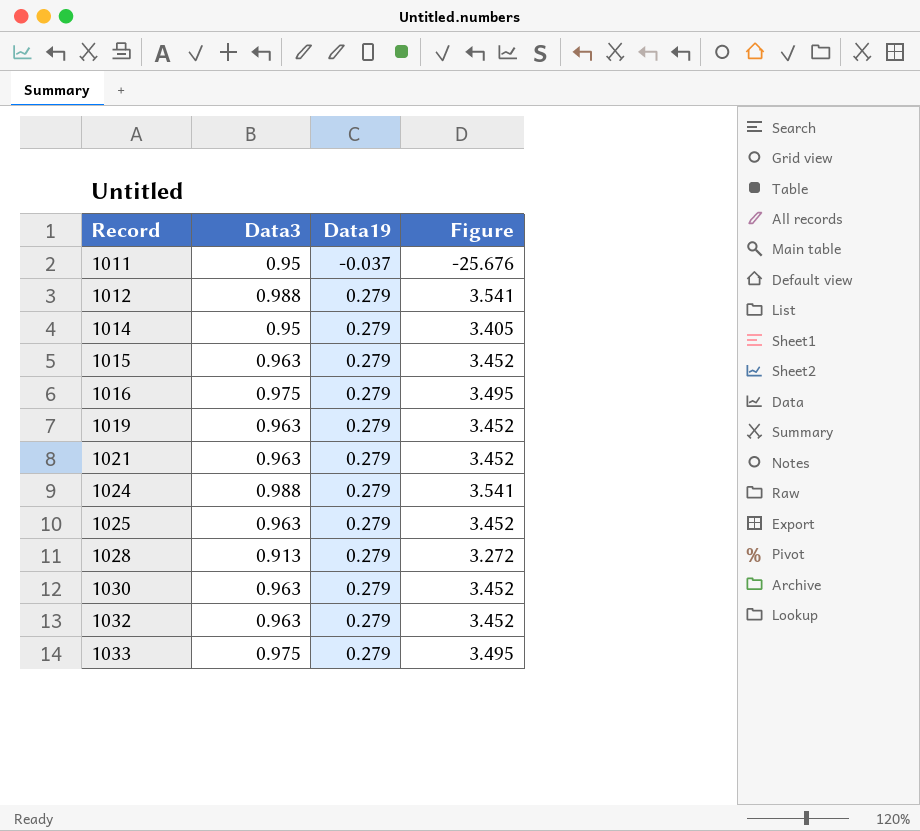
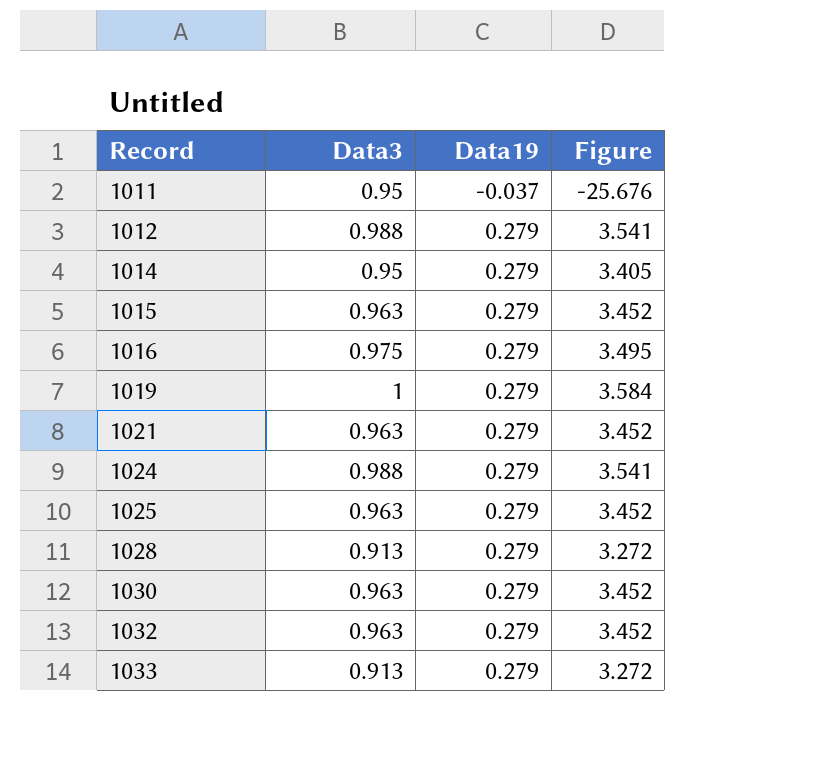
1019 | Data3: 0.963 -> 1
1019 | Figure: 3.452 -> 3.584
1033 | Data3: 0.975 -> 0.913
1033 | Figure: 3.495 -> 3.272

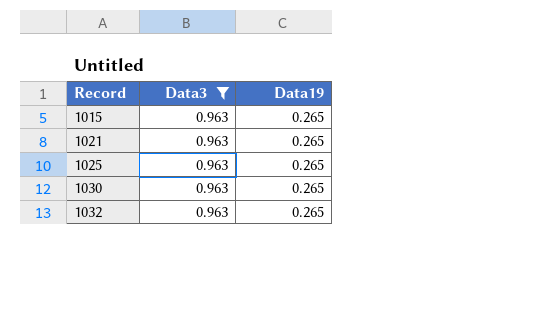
filter: none -> Data3 = 0.963
column Figure | formula: [Data3] / [Data19] -> none
1015 | Data19: 0.279 -> 0.265
1021 | Data19: 0.279 -> 0.265
1025 | Data19: 0.279 -> 0.265
1030 | Data19: 0.279 -> 0.265
1032 | Data19: 0.279 -> 0.265

